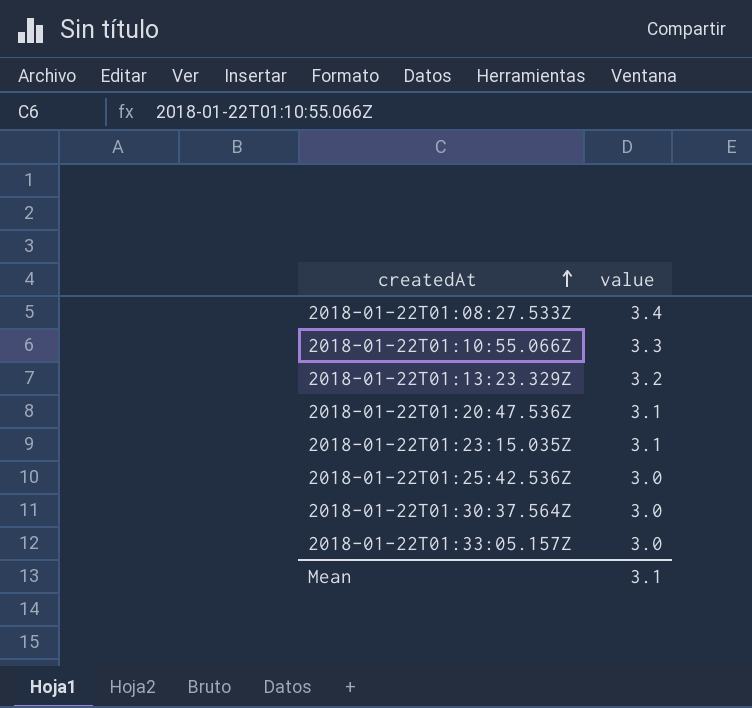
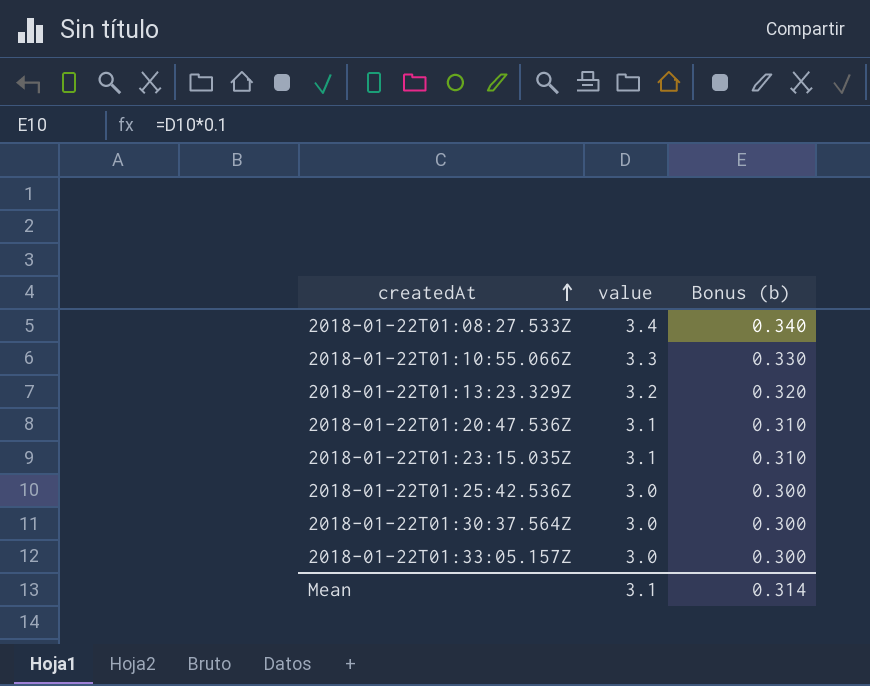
column Bonus (b) | formula: none -> [value] * 0.1

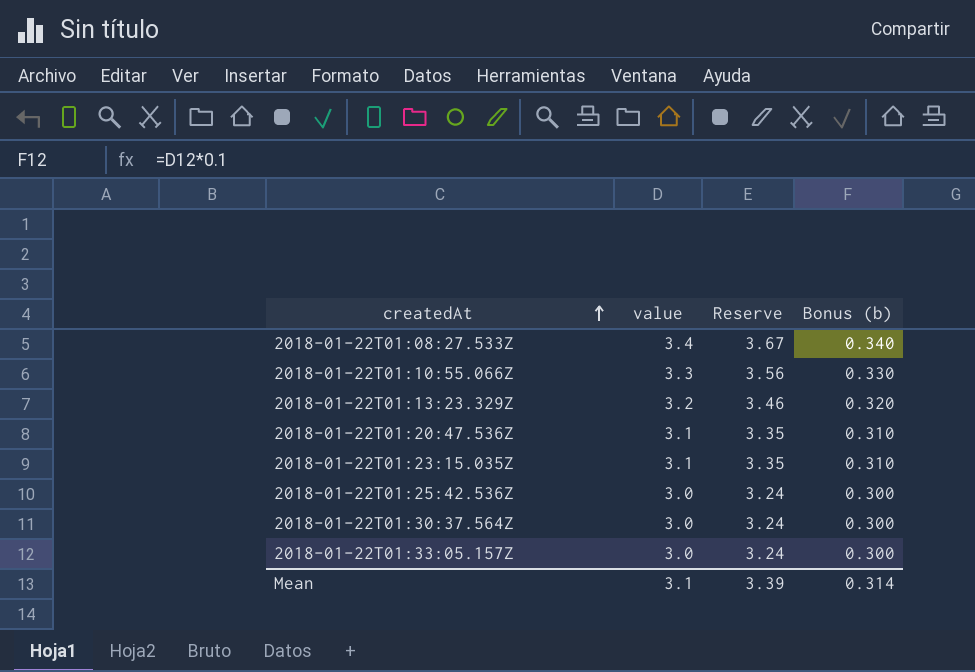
column Reserve | formula: none -> [value] * 1.08

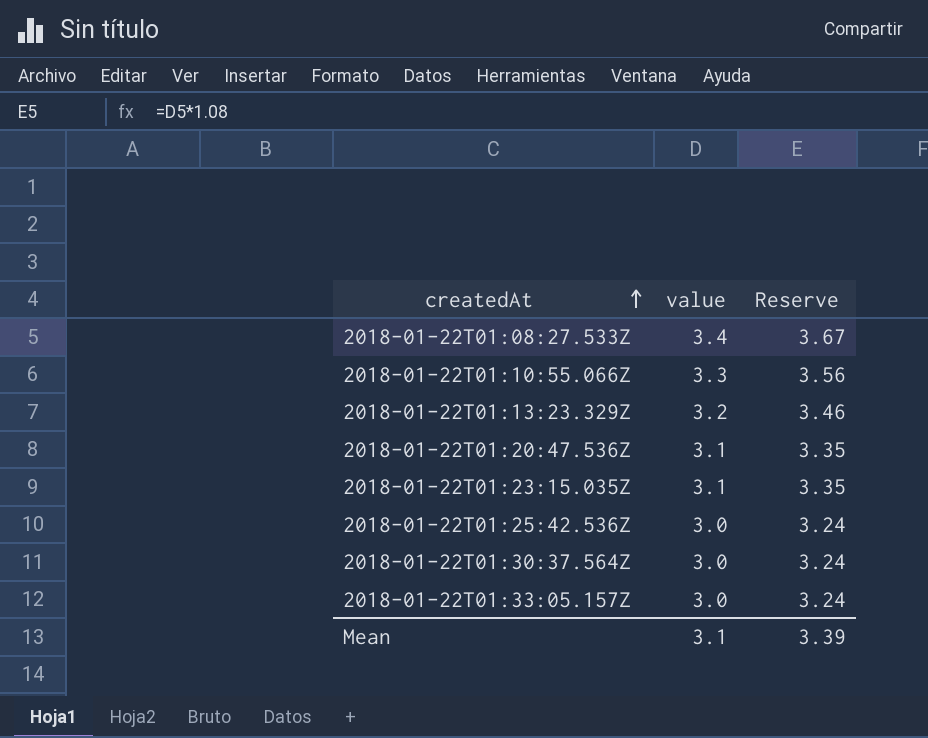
column Bonus (b) | formula: [value] * 0.1 -> none

